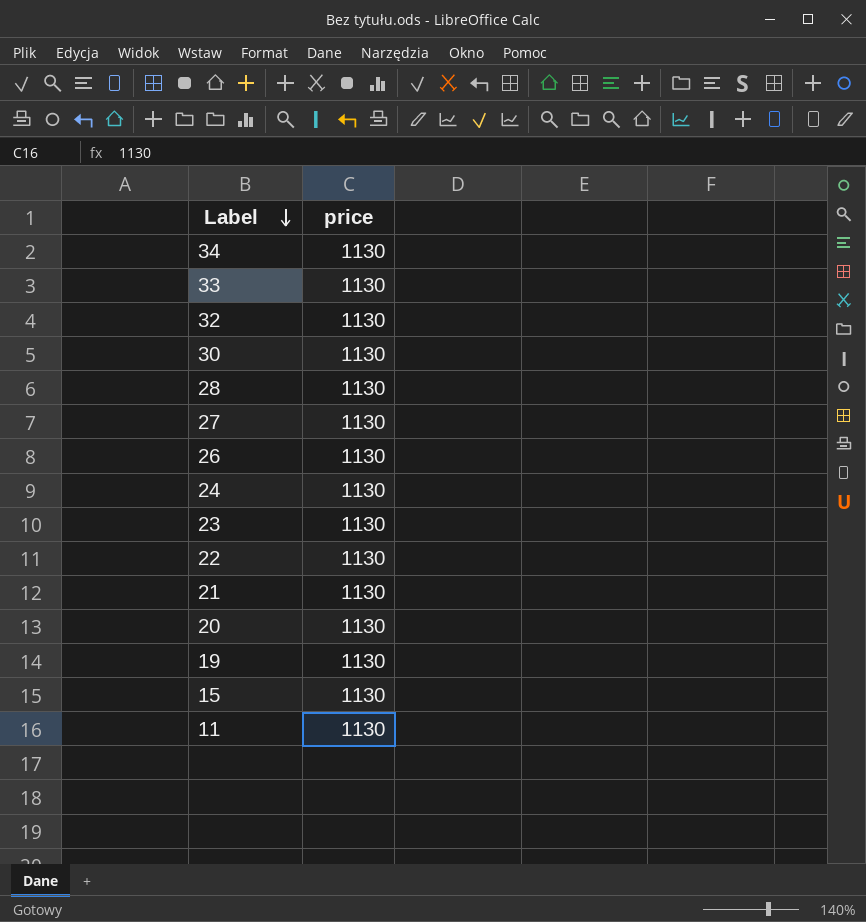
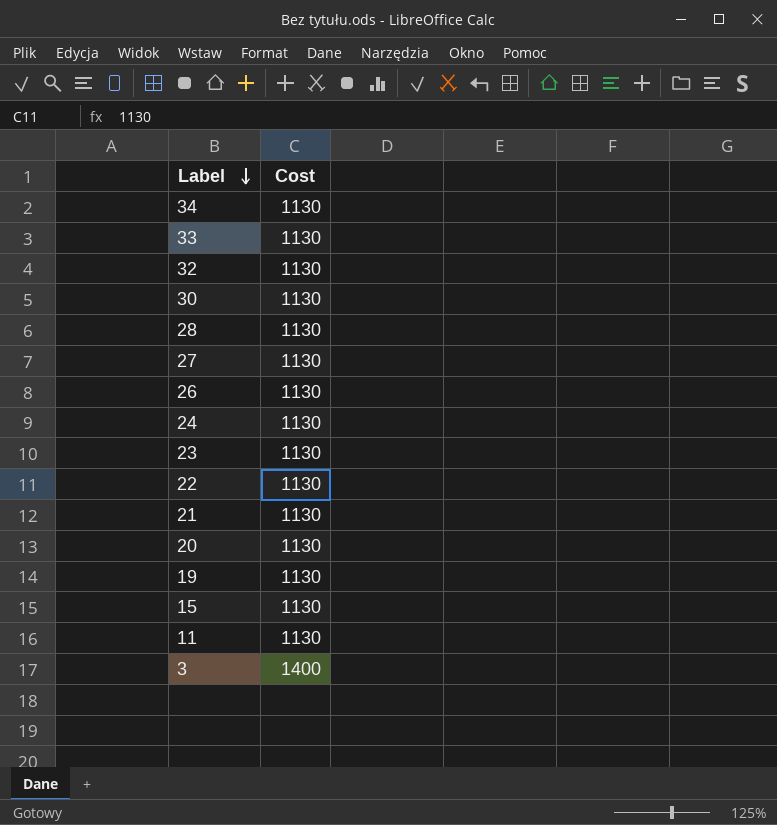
column name: price -> Cost
row 3: none -> 1400

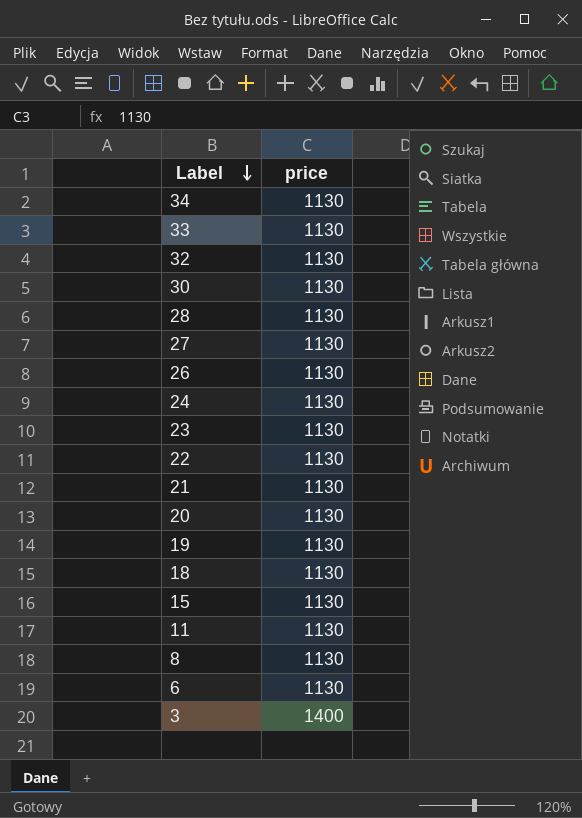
column name: Cost -> price
row 18: none -> 1130
row 8: none -> 1130
row 6: none -> 1130

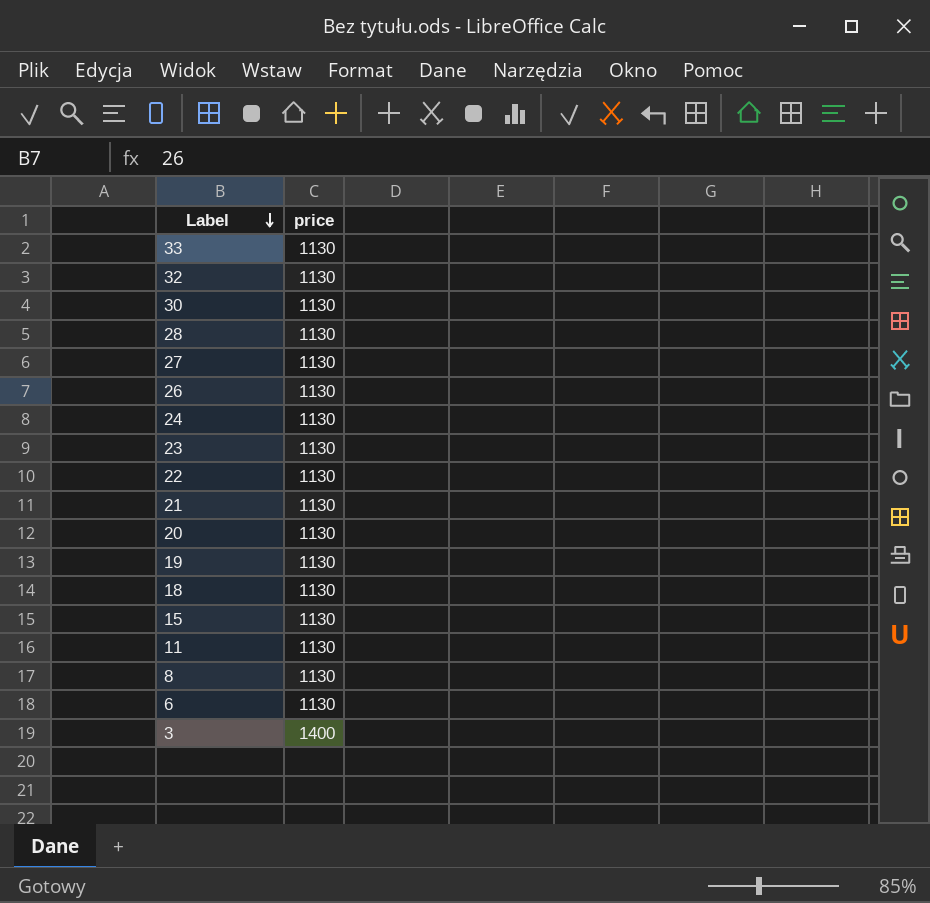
row 34: 1130 -> none

